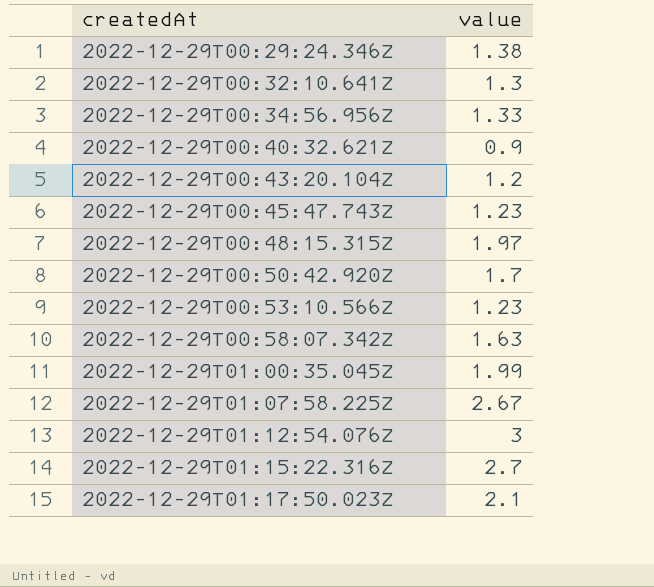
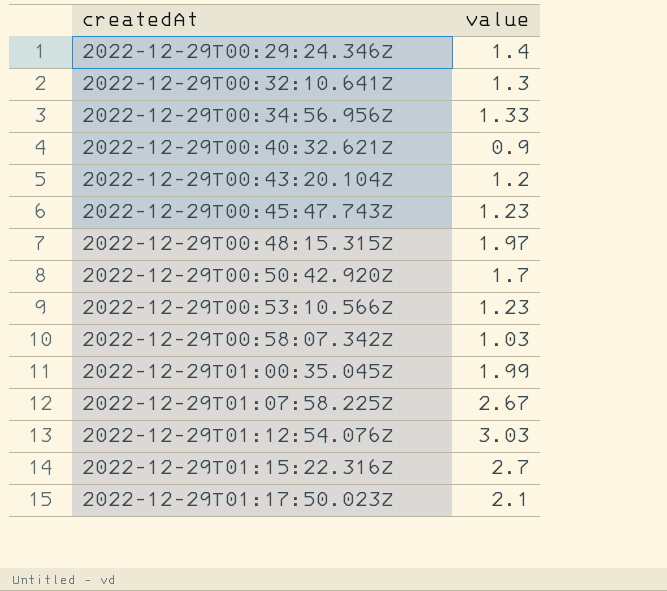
2022-12-29T00:29:24.346Z | value: 1.38 -> 1.4
2022-12-29T00:58:07.342Z | value: 1.63 -> 1.03
2022-12-29T01:12:54.076Z | value: 3 -> 3.03

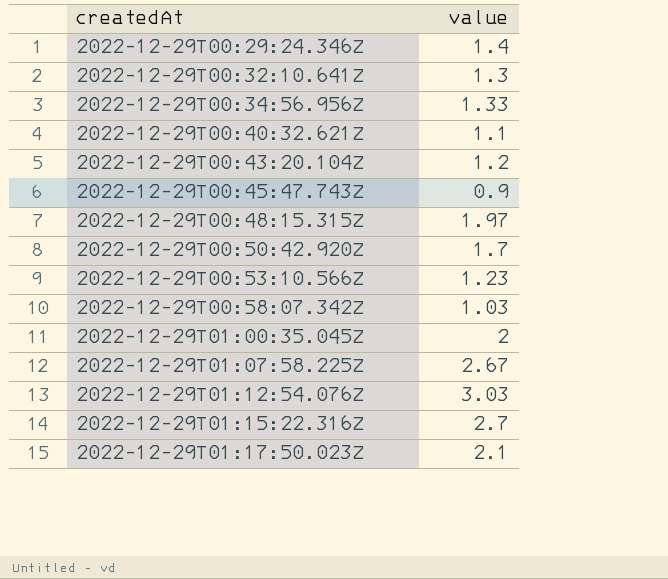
2022-12-29T00:40:32.621Z | value: 0.9 -> 1.1
2022-12-29T00:45:47.743Z | value: 1.23 -> 0.9
2022-12-29T01:00:35.045Z | value: 1.99 -> 2

